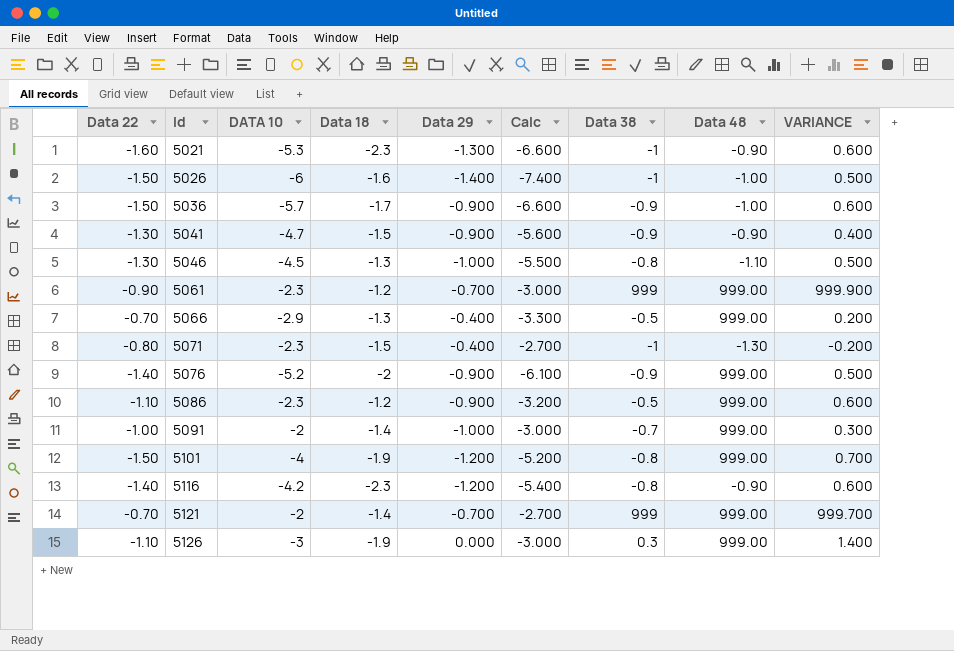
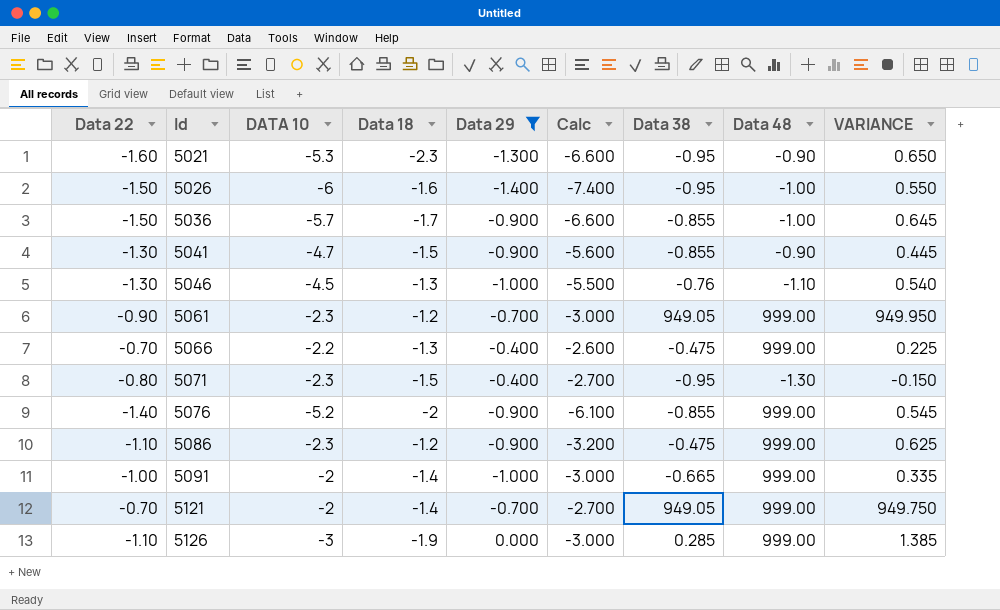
filter: none -> Data 29 != -1.200
5021 | Data 38: -1 -> -0.95
5021 | VARIANCE: 0.600 -> 0.650
5026 | Data 38: -1 -> -0.95
5026 | VARIANCE: 0.500 -> 0.550
5036 | Data 38: -0.9 -> -0.855
5036 | VARIANCE: 0.600 -> 0.645
5041 | Data 38: -0.9 -> -0.855
5041 | VARIANCE: 0.400 -> 0.445
5046 | Data 38: -0.8 -> -0.76
5046 | VARIANCE: 0.500 -> 0.540
5061 | Data 38: 999 -> 949.05
5061 | VARIANCE: 999.900 -> 949.950
5066 | DATA 10: -2.9 -> -2.2
5066 | Calc: -3.300 -> -2.600
5066 | Data 38: -0.5 -> -0.475
5066 | VARIANCE: 0.200 -> 0.225
5071 | Data 38: -1 -> -0.95
5071 | VARIANCE: -0.200 -> -0.150
5076 | Data 38: -0.9 -> -0.855
5076 | VARIANCE: 0.500 -> 0.545
5086 | Data 38: -0.5 -> -0.475
5086 | VARIANCE: 0.600 -> 0.625
5091 | Data 38: -0.7 -> -0.665
5091 | VARIANCE: 0.300 -> 0.335
5121 | Data 38: 999 -> 949.05
5121 | VARIANCE: 999.700 -> 949.750
5126 | Data 38: 0.3 -> 0.285
5126 | VARIANCE: 1.400 -> 1.385

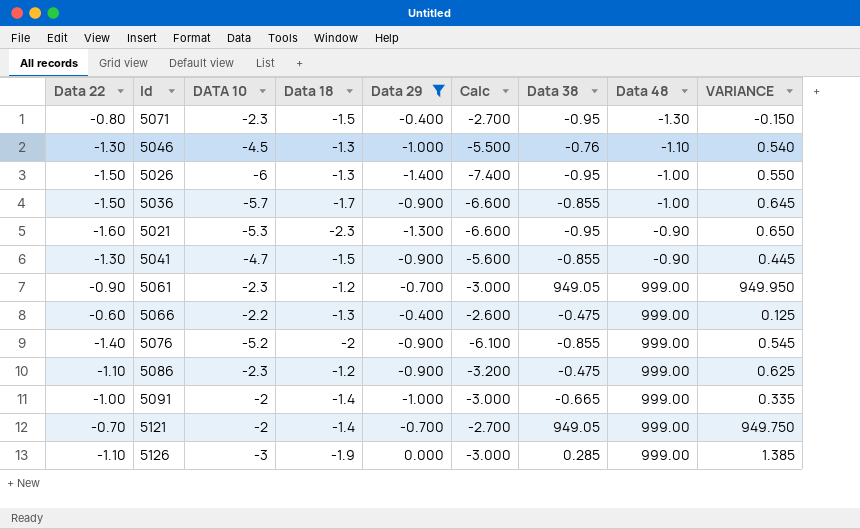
row order: Id ascending -> Data 48 ascending
5026 | Data 18: -1.6 -> -1.3
5066 | Data 22: -0.70 -> -0.60
5066 | VARIANCE: 0.225 -> 0.125

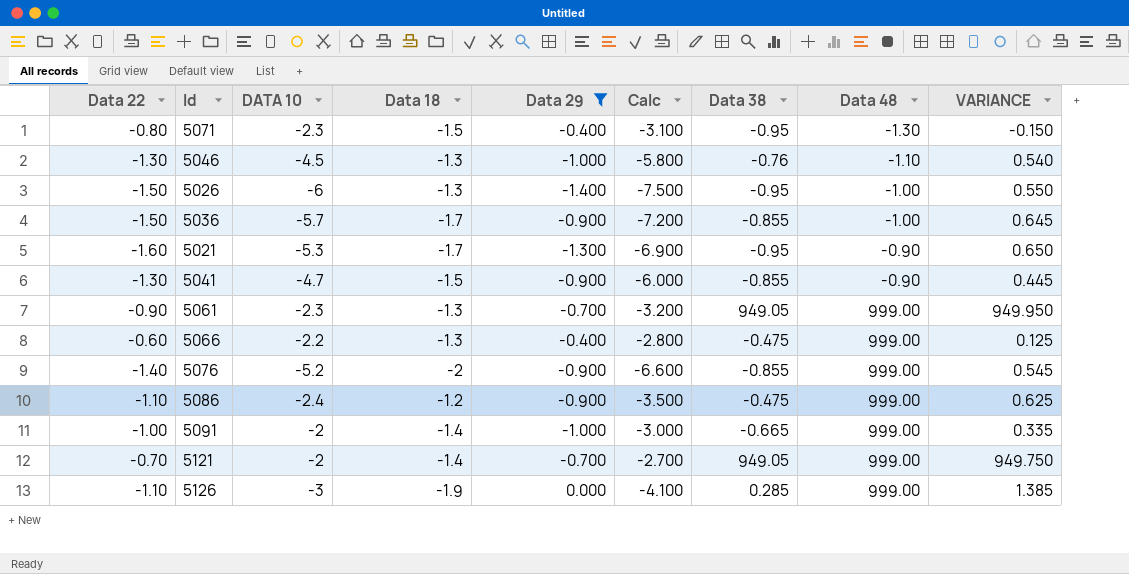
column Calc | formula: [DATA 10] + [Data 29] -> [Data 22] + [DATA 10]
5021 | Data 18: -2.3 -> -1.7
5061 | Data 18: -1.2 -> -1.3
5086 | DATA 10: -2.3 -> -2.4

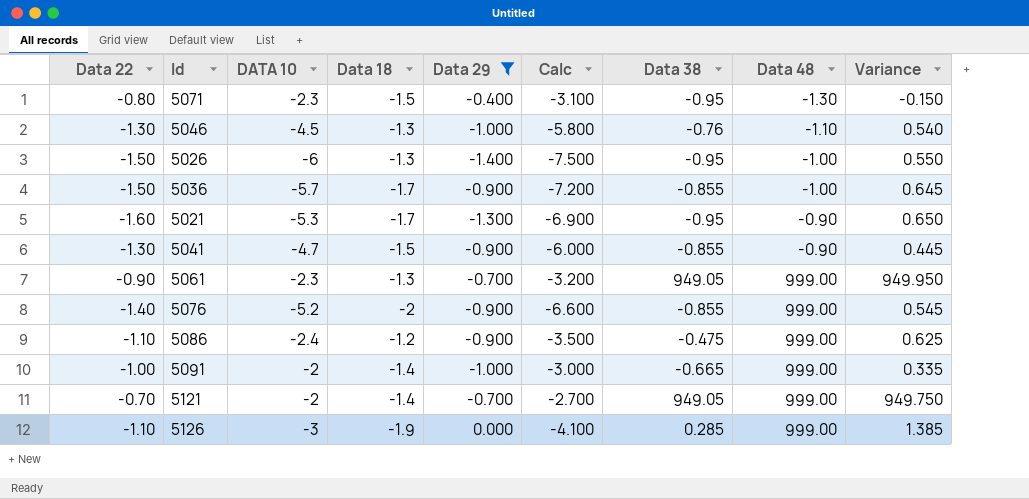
column name: VARIANCE -> Variance
row 5066: -0.60 | -2.2 | -1.3 | -0.400 | -2.800 | -0.475 | 999.00 | 0.125 -> none

